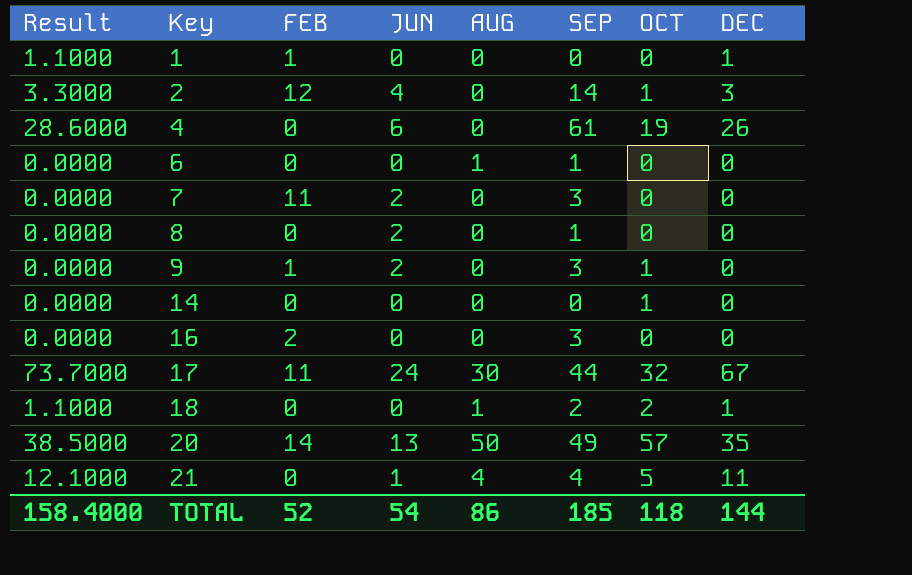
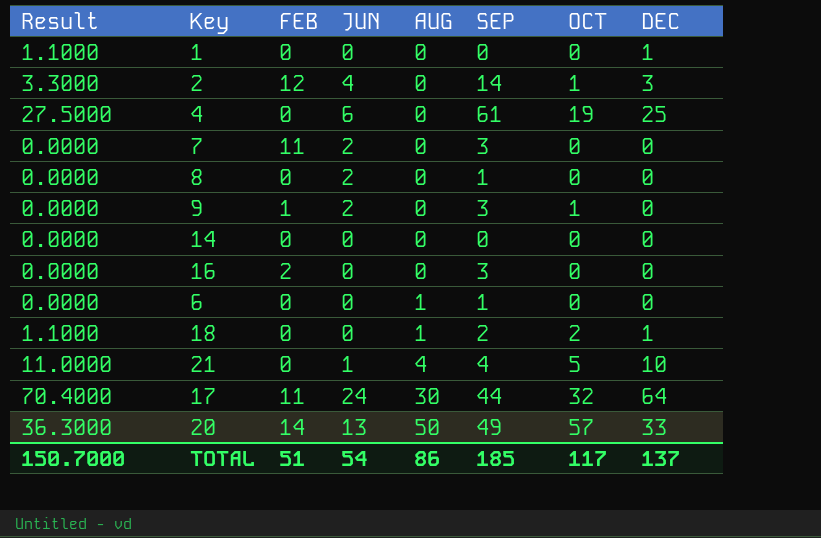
row order: Key ascending -> AUG ascending
1 | FEB: 1 -> 0
4 | Result: 28.6000 -> 27.5000
4 | DEC: 26 -> 25
14 | OCT: 1 -> 0
21 | Result: 12.1000 -> 11.0000
21 | DEC: 11 -> 10
17 | Result: 73.7000 -> 70.4000
17 | DEC: 67 -> 64
20 | Result: 38.5000 -> 36.3000
20 | DEC: 35 -> 33
TOTAL | Result: 158.4000 -> 150.7000
TOTAL | FEB: 52 -> 51
TOTAL | OCT: 118 -> 117
TOTAL | DEC: 144 -> 137

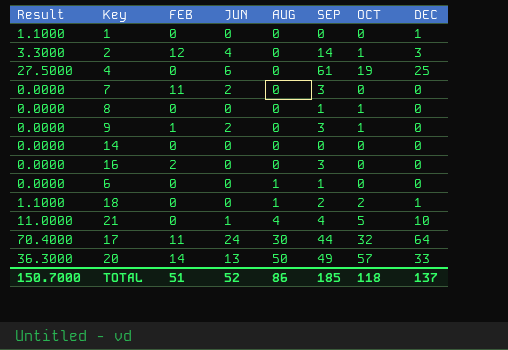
8 | JUN: 2 -> 0
8 | OCT: 0 -> 1
TOTAL | JUN: 54 -> 52
TOTAL | OCT: 117 -> 118

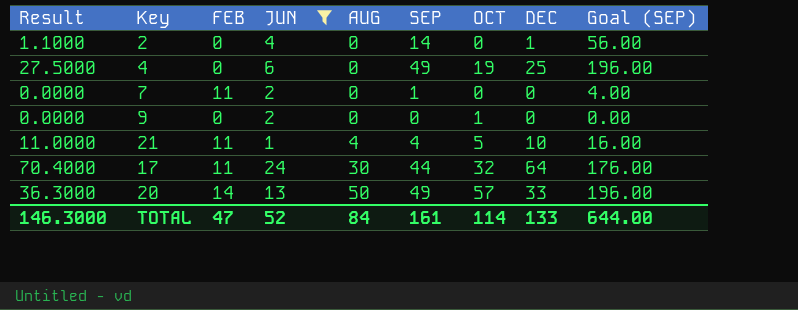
filter: none -> JUN != 0
column Goal (SEP) | formula: none -> [SEP] * 4
2 | Result: 3.3000 -> 1.1000
2 | FEB: 12 -> 0
2 | OCT: 1 -> 0
2 | DEC: 3 -> 1
4 | SEP: 61 -> 49
7 | SEP: 3 -> 1
9 | FEB: 1 -> 0
9 | SEP: 3 -> 0
21 | FEB: 0 -> 11
TOTAL | Result: 150.7000 -> 146.3000
TOTAL | FEB: 51 -> 47
TOTAL | AUG: 86 -> 84
TOTAL | SEP: 185 -> 161
TOTAL | OCT: 118 -> 114
TOTAL | DEC: 137 -> 133

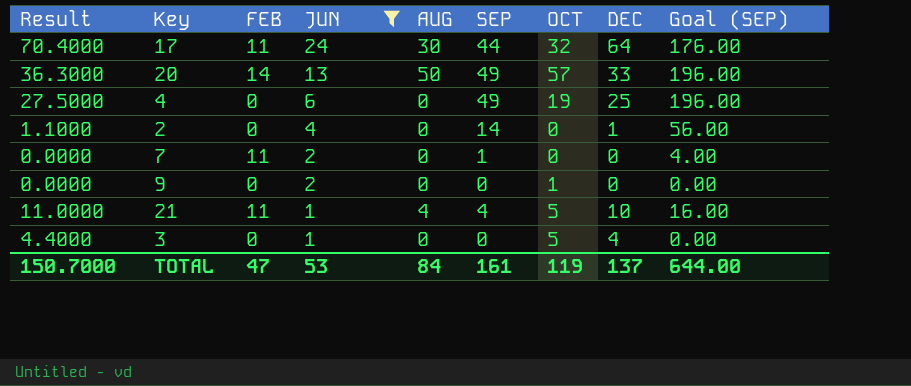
row order: AUG ascending -> JUN descending
row 3: none -> 4.4000 | 0 | 1 | 0 | 0 | 5 | 4 | 0.00
TOTAL | Result: 146.3000 -> 150.7000
TOTAL | JUN: 52 -> 53
TOTAL | OCT: 114 -> 119
TOTAL | DEC: 133 -> 137

